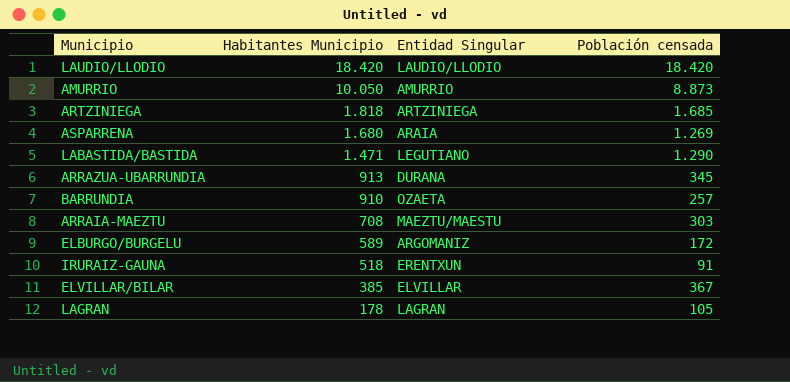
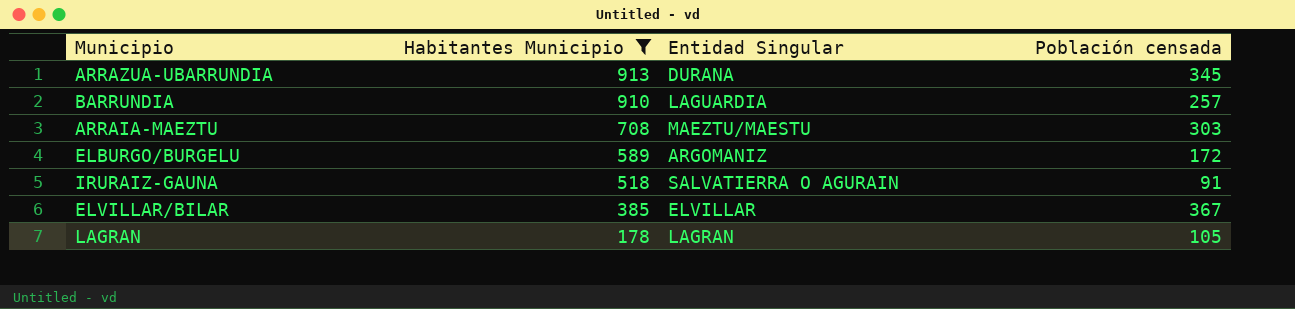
filter: none -> Habitantes Municipio <= 913
BARRUNDIA | Entidad Singular: OZAETA -> LAGUARDIA
IRURAIZ-GAUNA | Entidad Singular: ERENTXUN -> SALVATIERRA O AGURAIN

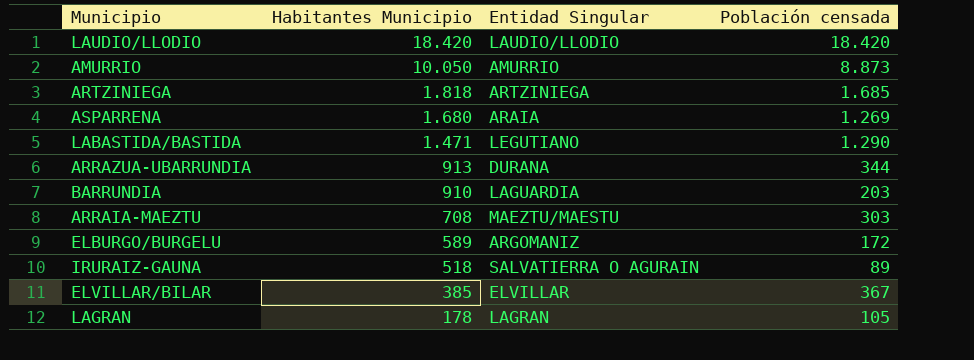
filter: Habitantes Municipio <= 913 -> none
ARRAZUA-UBARRUNDIA | Población censada: 345 -> 344
BARRUNDIA | Población censada: 257 -> 203
IRURAIZ-GAUNA | Población censada: 91 -> 89

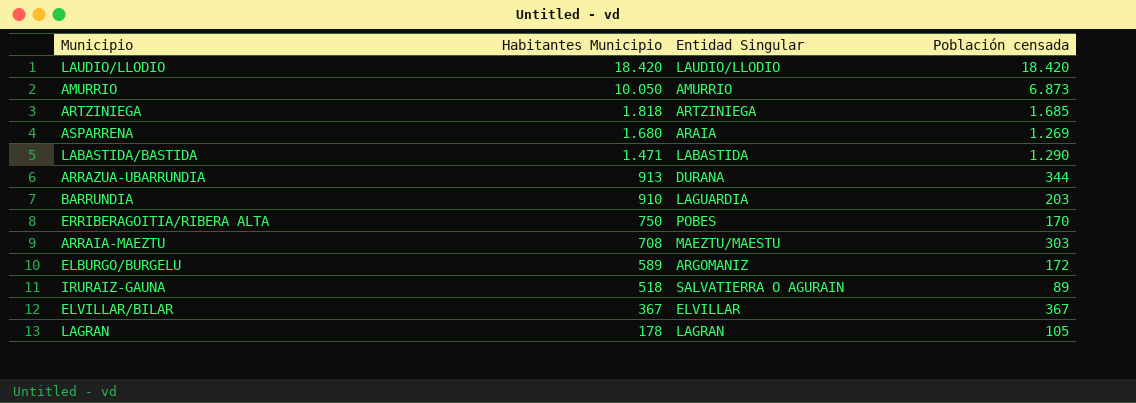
AMURRIO | Población censada: 8.873 -> 6.873
LABASTIDA/BASTIDA | Entidad Singular: LEGUTIANO -> LABASTIDA
row ERRIBERAGOITIA/RIBERA ALTA: none -> 750 | POBES | 170
ELVILLAR/BILAR | Habitantes Municipio: 385 -> 367

